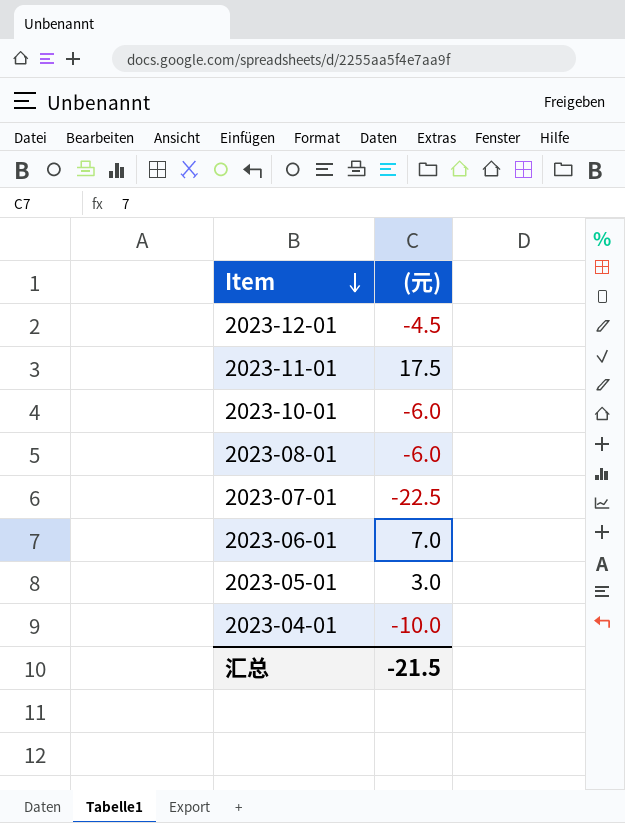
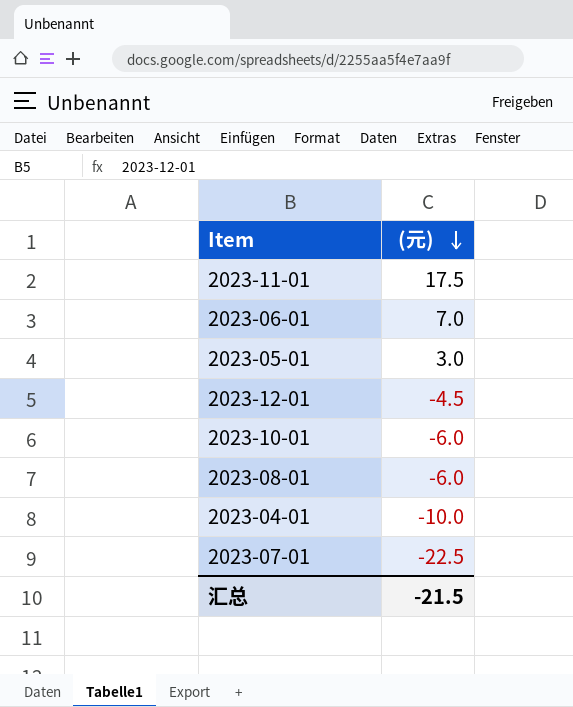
row order: Item descending -> (元) descending

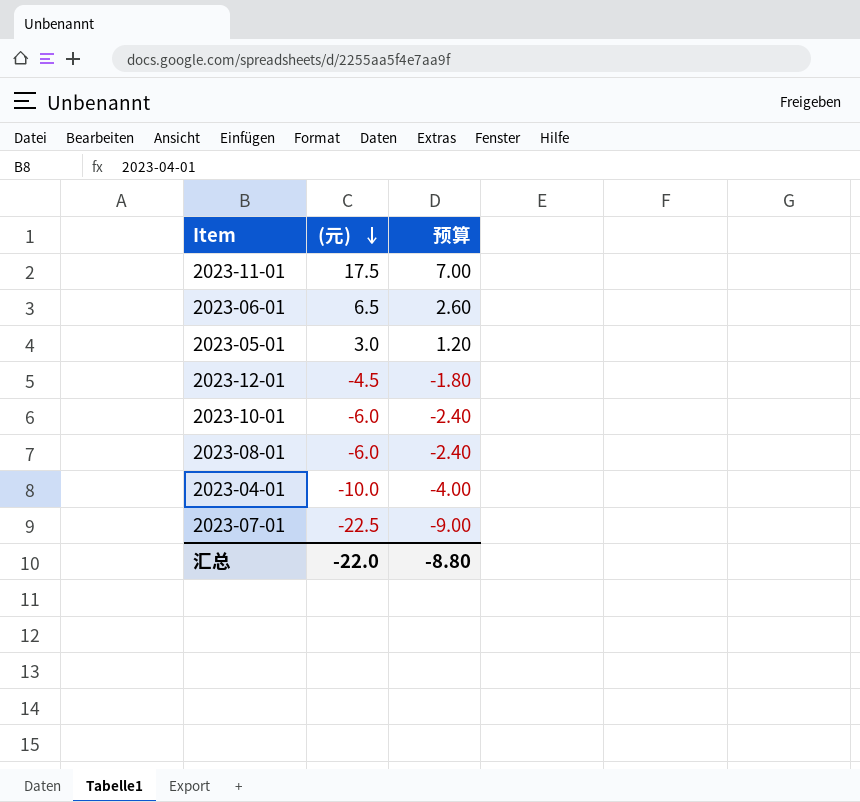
column 预算 | formula: none -> [(元)] * 0.4
2023-06-01 | (元): 7.0 -> 6.5
汇总 | (元): -21.5 -> -22.0

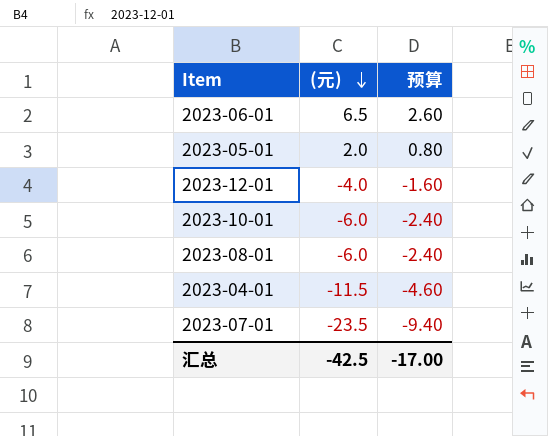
row 2023-11-01: 17.5 | 7.00 -> none
2023-05-01 | (元): 3.0 -> 2.0
2023-05-01 | 预算: 1.20 -> 0.80
2023-12-01 | (元): -4.5 -> -4.0
2023-12-01 | 预算: -1.80 -> -1.60
2023-04-01 | (元): -10.0 -> -11.5
2023-04-01 | 预算: -4.00 -> -4.60
2023-07-01 | (元): -22.5 -> -23.5
2023-07-01 | 预算: -9.00 -> -9.40
汇总 | (元): -22.0 -> -42.5
汇总 | 预算: -8.80 -> -17.00

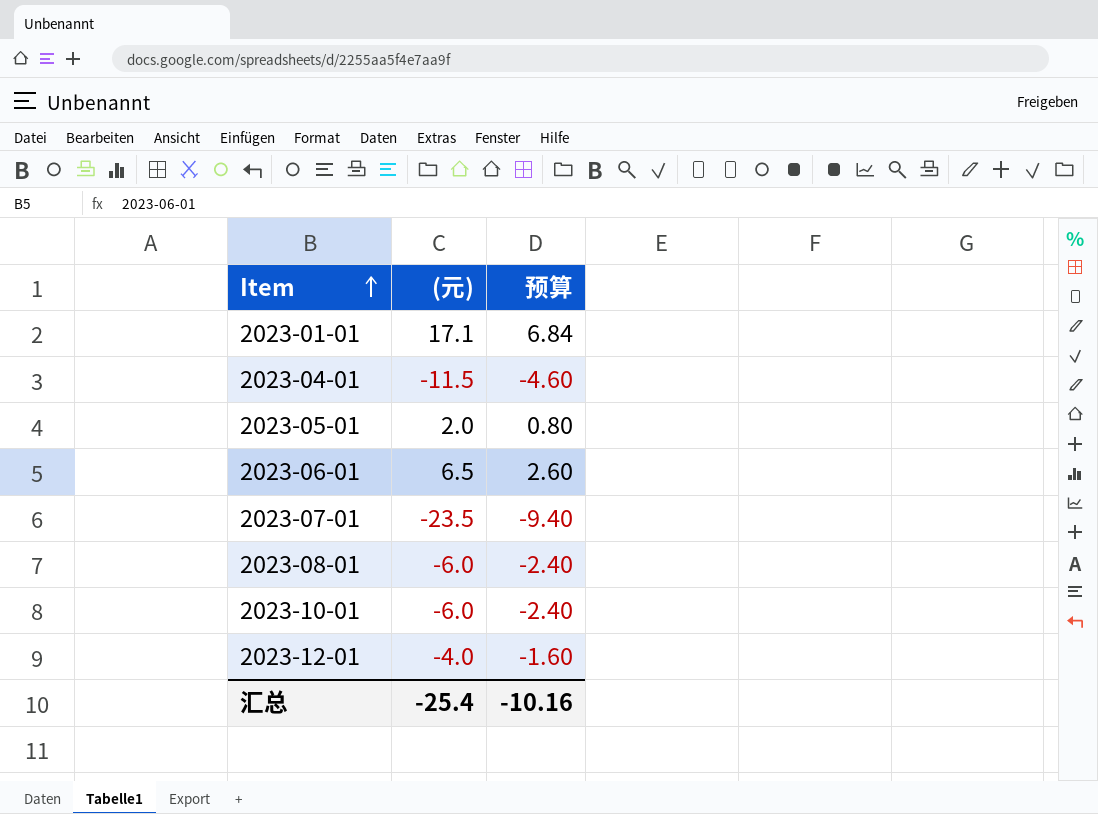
row order: (元) descending -> Item ascending
row 2023-01-01: none -> 17.1 | 6.84
汇总 | (元): -42.5 -> -25.4
汇总 | 预算: -17.00 -> -10.16

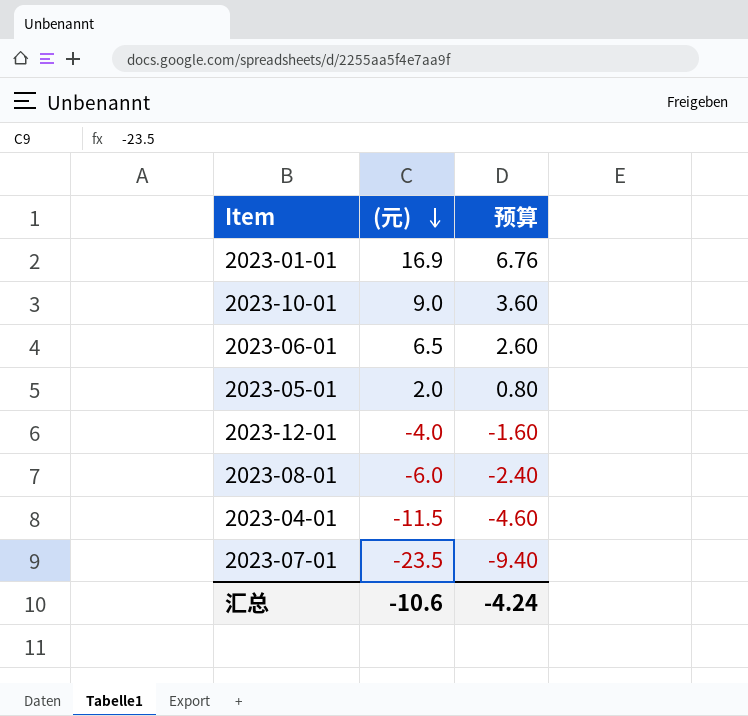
row order: Item ascending -> (元) descending
2023-01-01 | (元): 17.1 -> 16.9
2023-01-01 | 预算: 6.84 -> 6.76
2023-10-01 | (元): -6.0 -> 9.0
2023-10-01 | 预算: -2.40 -> 3.60
汇总 | (元): -25.4 -> -10.6
汇总 | 预算: -10.16 -> -4.24

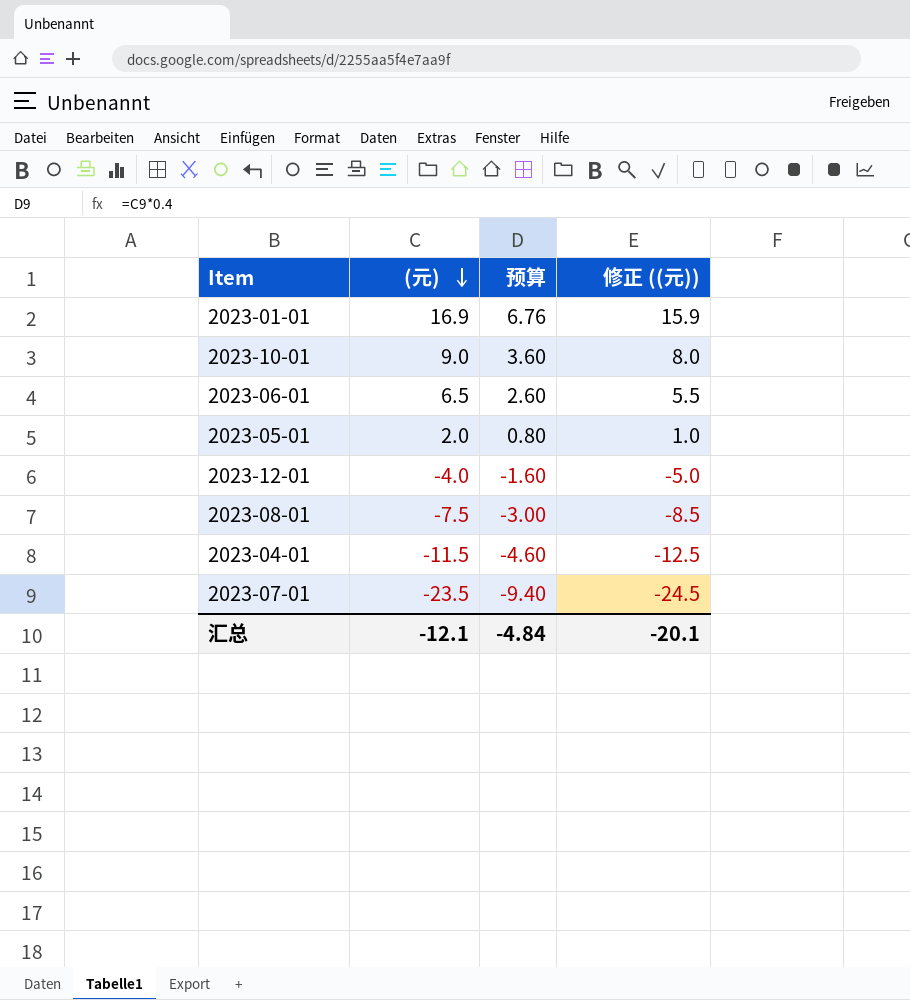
column 修正 ((元)) | formula: none -> [(元)] - 1
2023-08-01 | (元): -6.0 -> -7.5
2023-08-01 | 预算: -2.40 -> -3.00
汇总 | (元): -10.6 -> -12.1
汇总 | 预算: -4.24 -> -4.84

